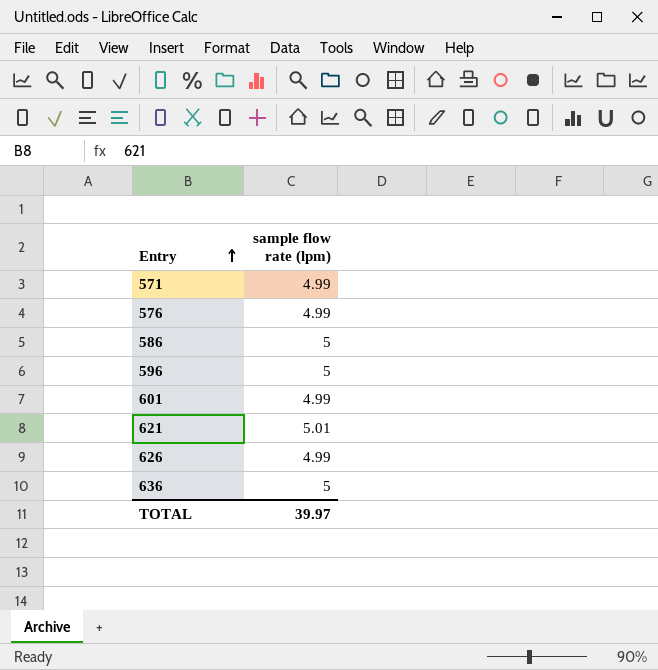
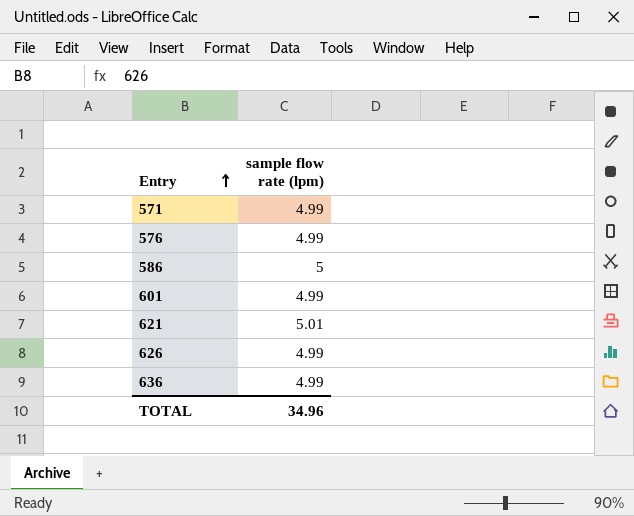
row 596: 5 -> none
636 | sample flow rate (lpm): 5 -> 4.99
TOTAL | sample flow rate (lpm): 39.97 -> 34.96

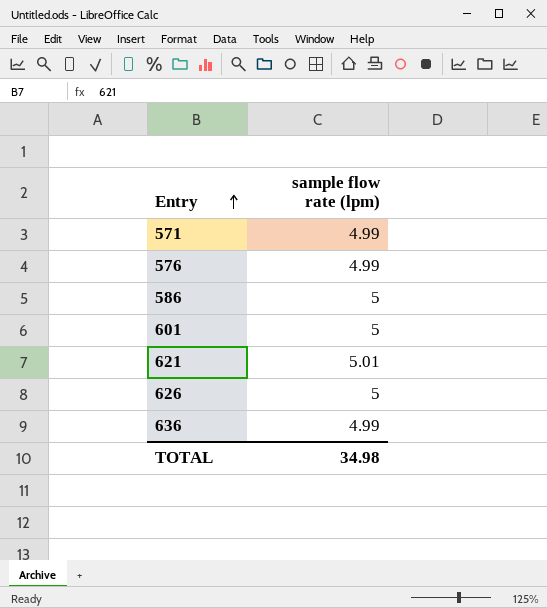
601 | sample flow rate (lpm): 4.99 -> 5
626 | sample flow rate (lpm): 4.99 -> 5
TOTAL | sample flow rate (lpm): 34.96 -> 34.98

